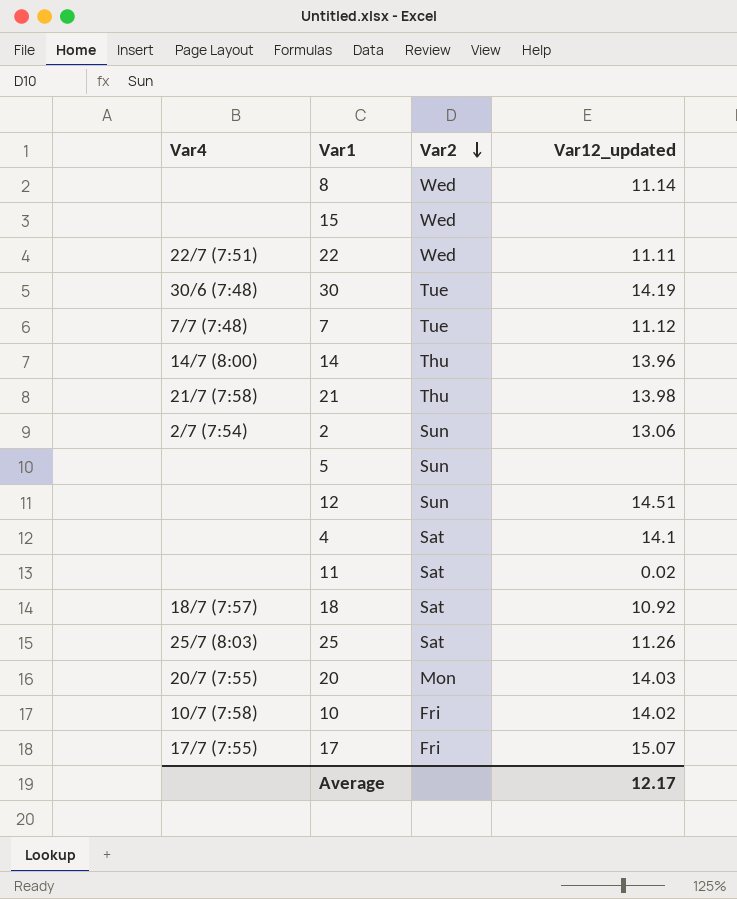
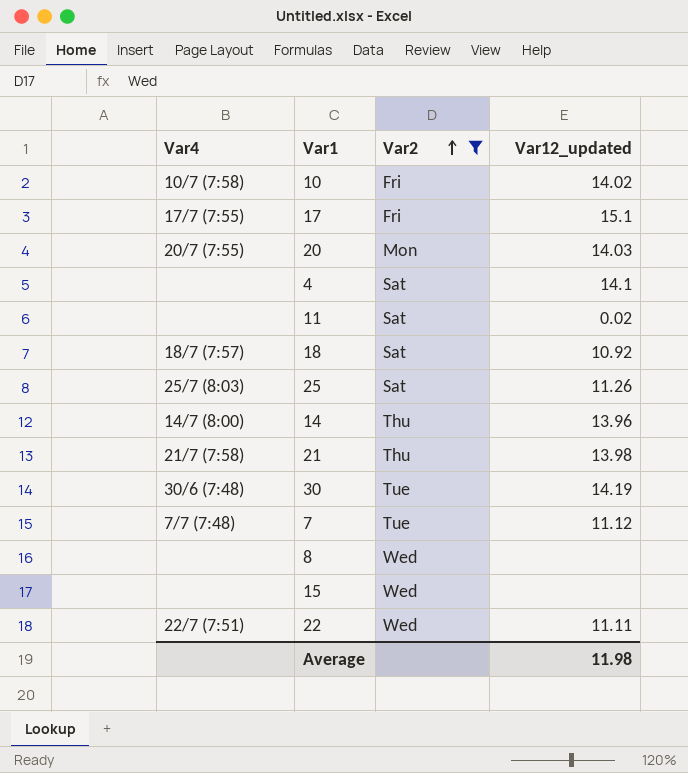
filter: none -> Var2 != Sun
row order: Var2 descending -> Var2 ascending
17 | Var12_updated: 15.07 -> 15.1
8 | Var12_updated: 11.14 -> none
Average | Var12_updated: 12.17 -> 11.98

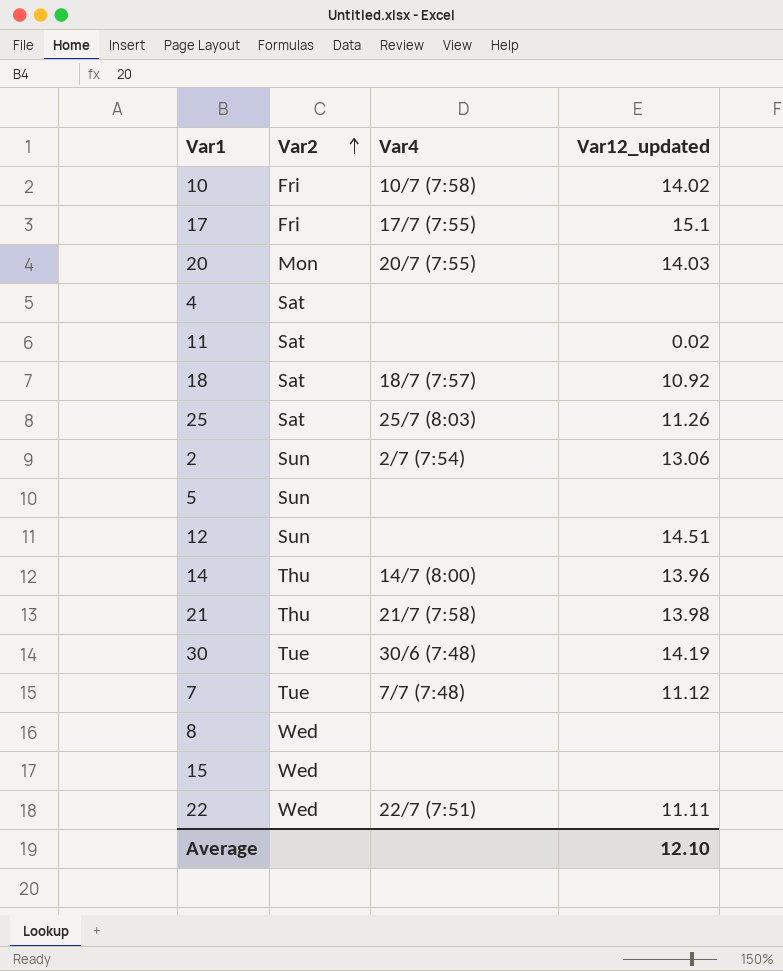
filter: Var2 != Sun -> none
column Var4 | position: 1 -> 3
4 | Var12_updated: 14.1 -> none
Average | Var12_updated: 11.98 -> 12.10

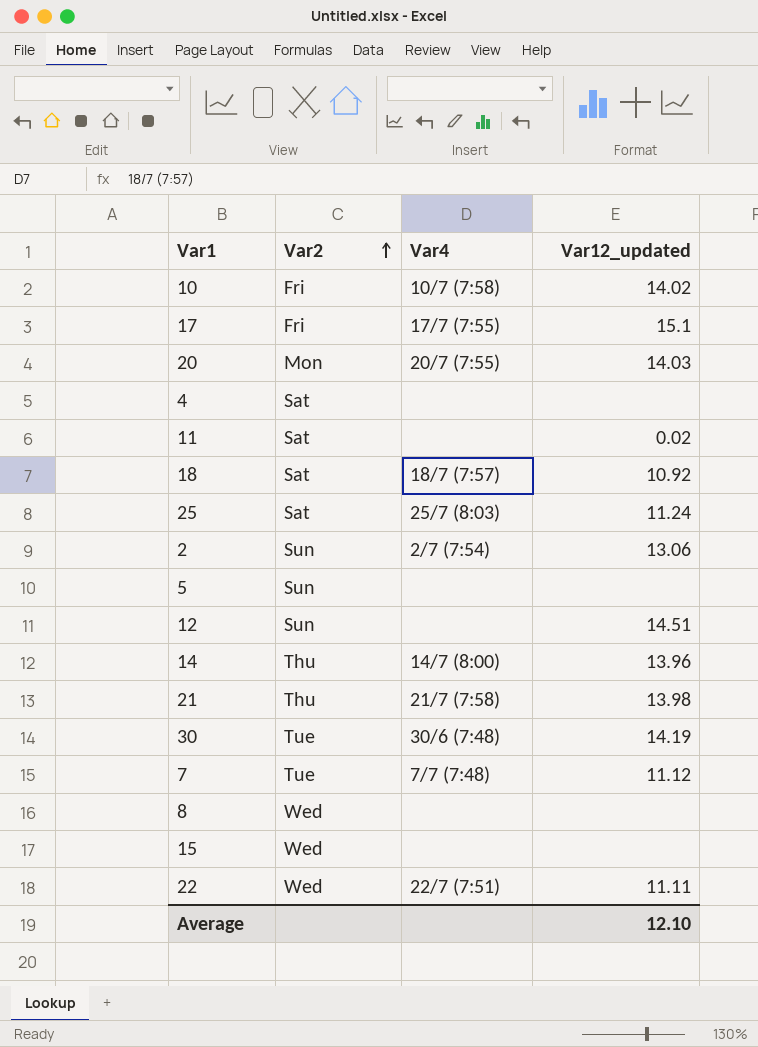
25 | Var12_updated: 11.26 -> 11.24

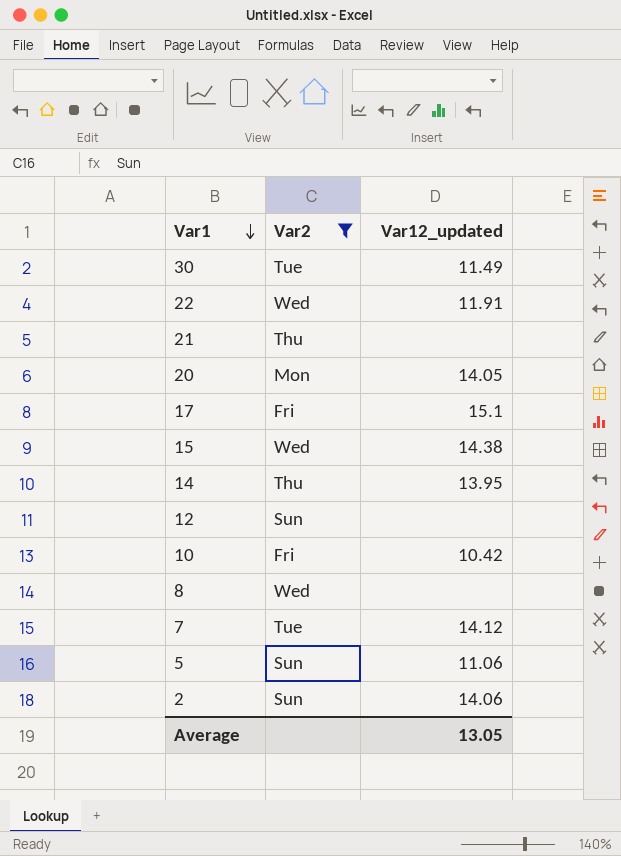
filter: none -> Var2 != Sat
row order: Var2 ascending -> Var1 descending
column Var4 | position: 3 -> none
30 | Var12_updated: 14.19 -> 11.49
22 | Var12_updated: 11.11 -> 11.91
21 | Var12_updated: 13.98 -> none
20 | Var12_updated: 14.03 -> 14.05
15 | Var12_updated: none -> 14.38
14 | Var12_updated: 13.96 -> 13.95
12 | Var12_updated: 14.51 -> none
10 | Var12_updated: 14.02 -> 10.42
7 | Var12_updated: 11.12 -> 14.12
5 | Var12_updated: none -> 11.06
2 | Var12_updated: 13.06 -> 14.06
Average | Var12_updated: 12.10 -> 13.05

